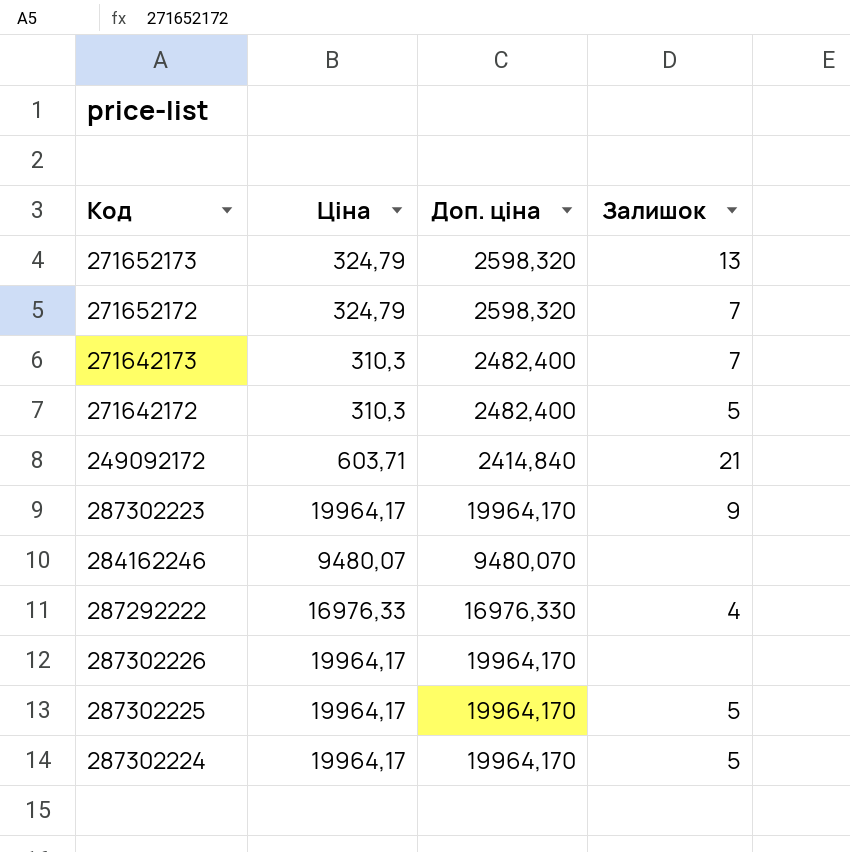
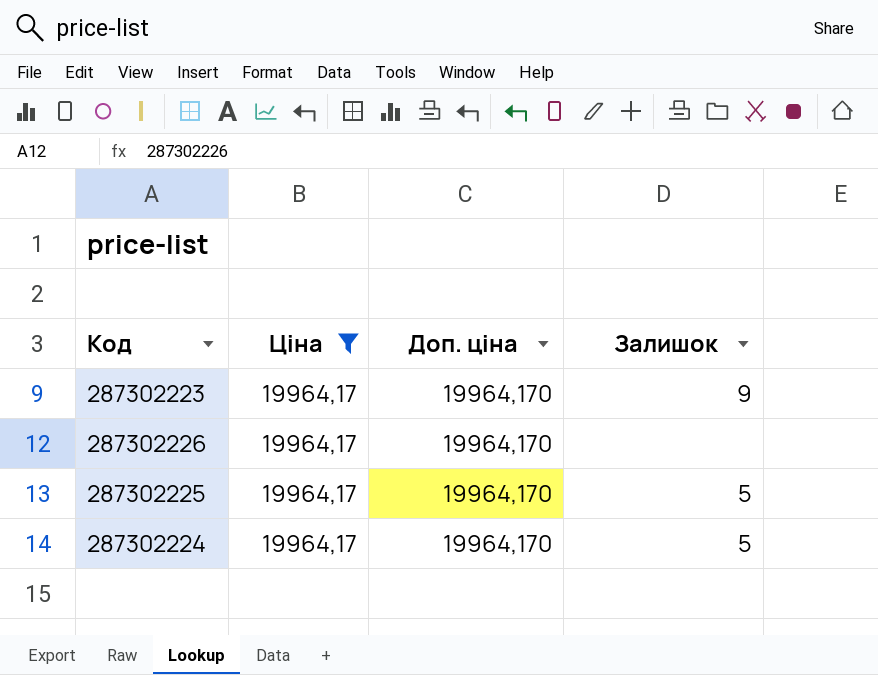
filter: none -> Ціна = 19964,17

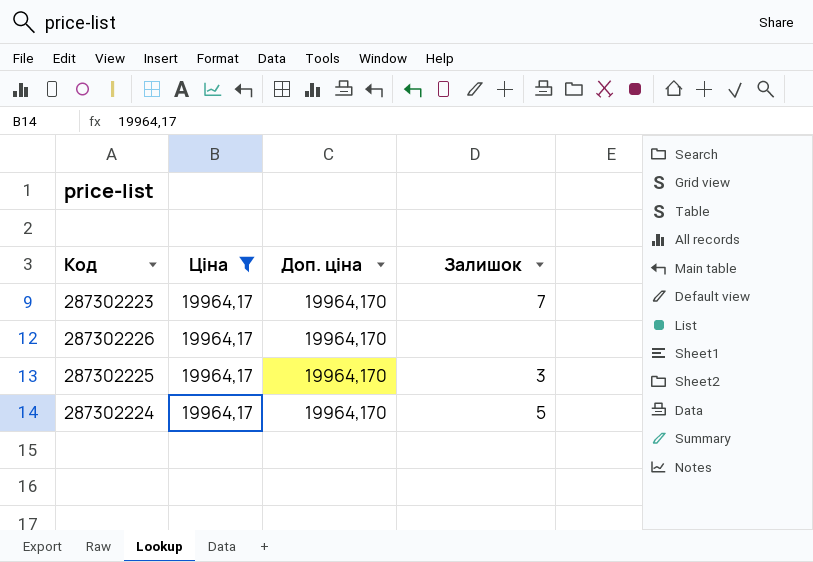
287302223 | Залишок: 9 -> 7
287302225 | Залишок: 5 -> 3

